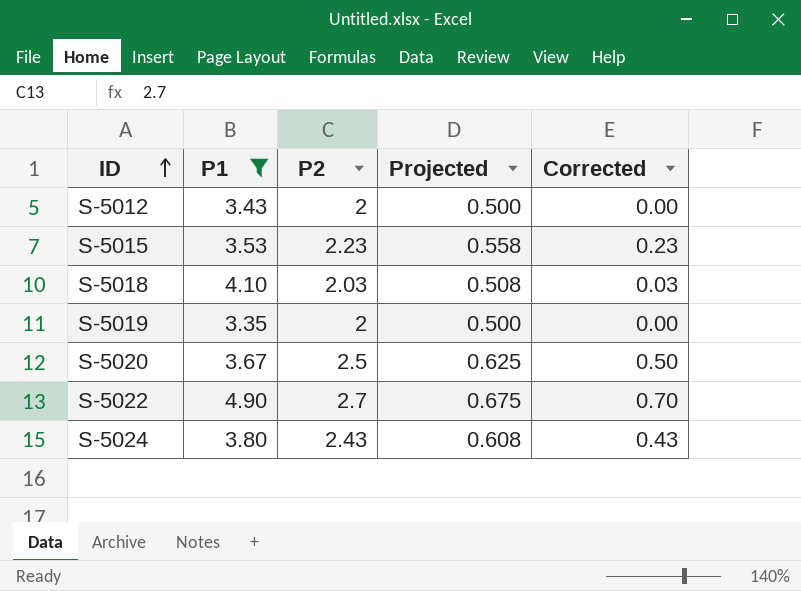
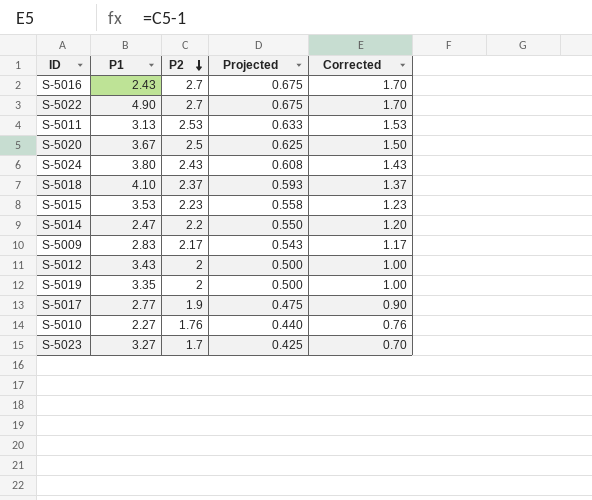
filter: P1 >= 3.35 -> none
row order: ID ascending -> P2 descending
column Corrected | formula: [P2] - 2 -> [P2] - 1
S-5018 | P2: 2.03 -> 2.37
S-5018 | Projected: 0.508 -> 0.593

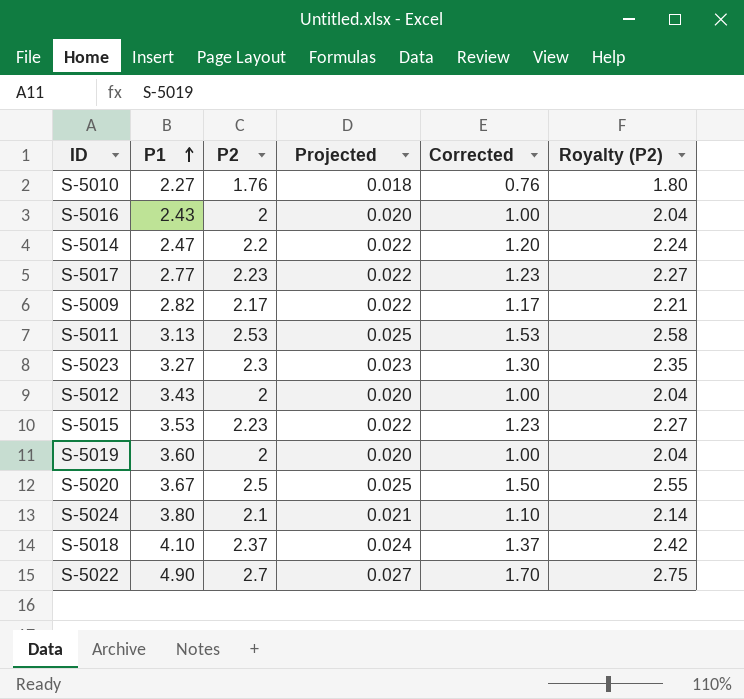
row order: P2 descending -> P1 ascending
column Projected | formula: [P2] * 0.25 -> [P2] * 0.01
column Royalty (P2) | formula: none -> [P2] * 1.02
S-5016 | P2: 2.7 -> 2
S-5016 | Corrected: 1.70 -> 1.00
S-5017 | P2: 1.9 -> 2.23
S-5017 | Corrected: 0.90 -> 1.23
S-5009 | P1: 2.83 -> 2.82
S-5023 | P2: 1.7 -> 2.3
S-5023 | Corrected: 0.70 -> 1.30
S-5019 | P1: 3.35 -> 3.60
S-5024 | P2: 2.43 -> 2.1
S-5024 | Corrected: 1.43 -> 1.10

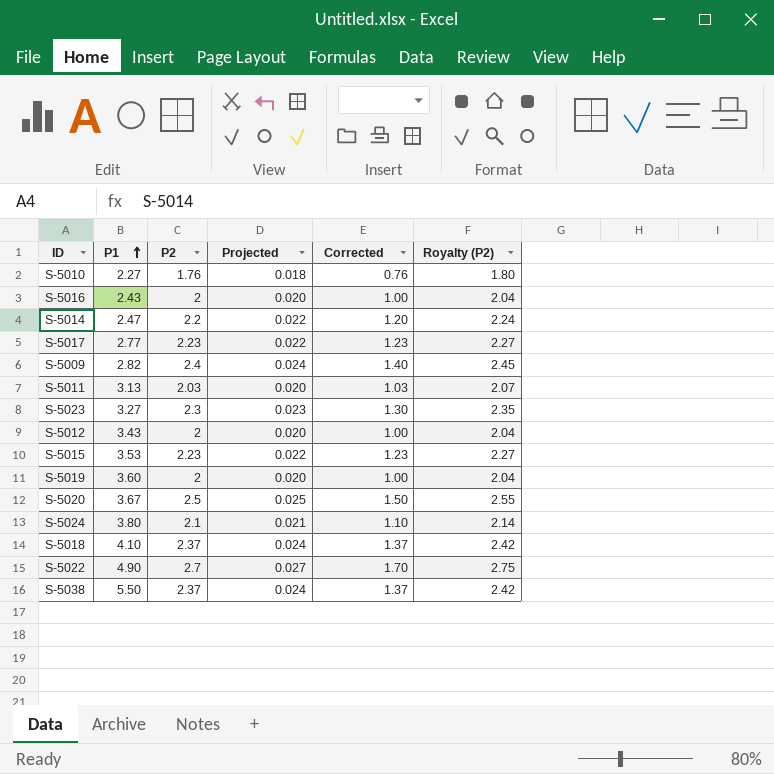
S-5009 | P2: 2.17 -> 2.4
S-5009 | Projected: 0.022 -> 0.024
S-5009 | Corrected: 1.17 -> 1.40
S-5009 | Royalty (P2): 2.21 -> 2.45
S-5011 | P2: 2.53 -> 2.03
S-5011 | Projected: 0.025 -> 0.020
S-5011 | Corrected: 1.53 -> 1.03
S-5011 | Royalty (P2): 2.58 -> 2.07
row S-5038: none -> 5.50 | 2.37 | 0.024 | 1.37 | 2.42

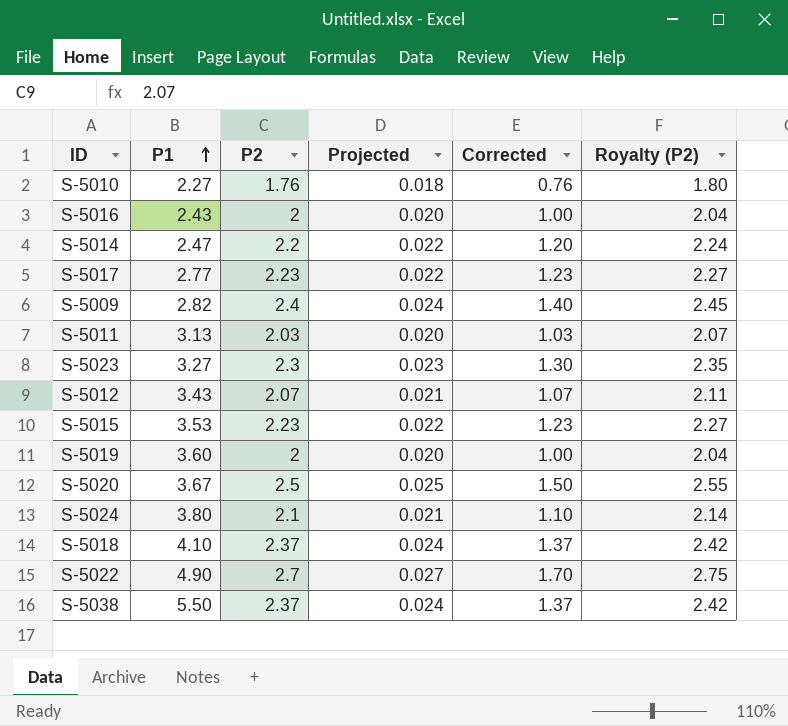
S-5012 | P2: 2 -> 2.07
S-5012 | Projected: 0.020 -> 0.021
S-5012 | Corrected: 1.00 -> 1.07
S-5012 | Royalty (P2): 2.04 -> 2.11

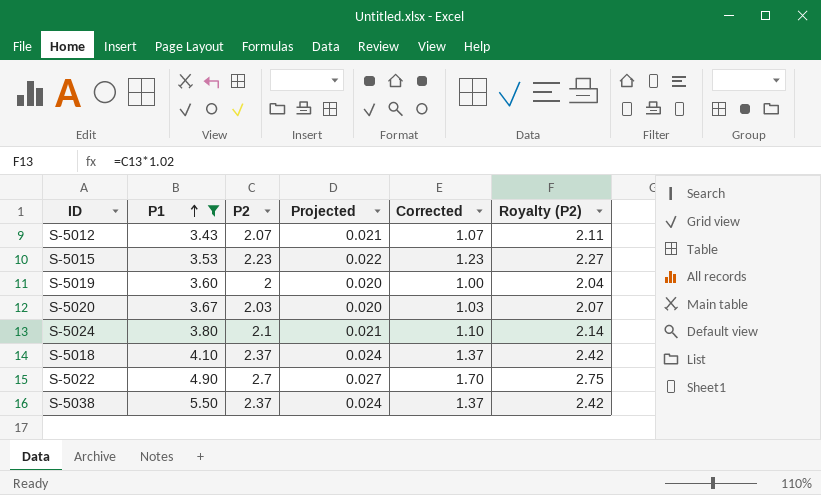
filter: none -> P1 >= 3.43
S-5020 | P2: 2.5 -> 2.03
S-5020 | Projected: 0.025 -> 0.020
S-5020 | Corrected: 1.50 -> 1.03
S-5020 | Royalty (P2): 2.55 -> 2.07

